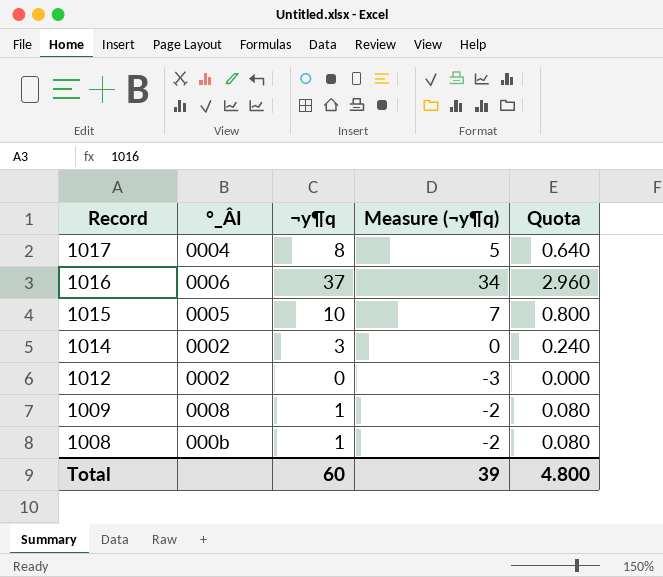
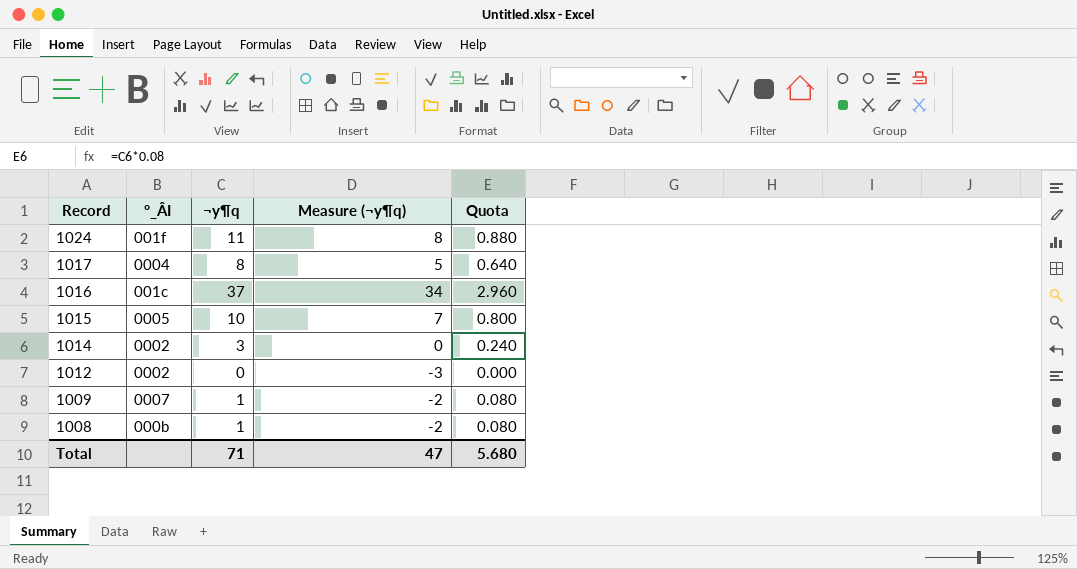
row 1024: none -> 001f | 11 | 8 | 0.880
1016 | °_ÂI: 0006 -> 001c
1009 | °_ÂI: 0008 -> 0007
Total | ¬y¶q: 60 -> 71
Total | Measure (¬y¶q): 39 -> 47
Total | Quota: 4.800 -> 5.680

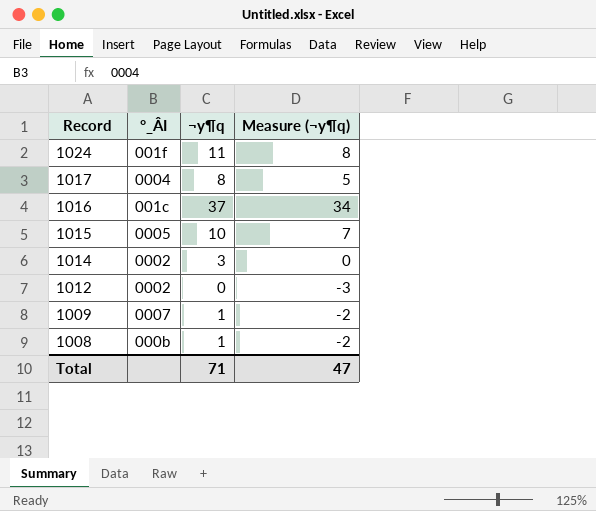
column Quota | formula: [¬y¶q] * 0.08 -> none

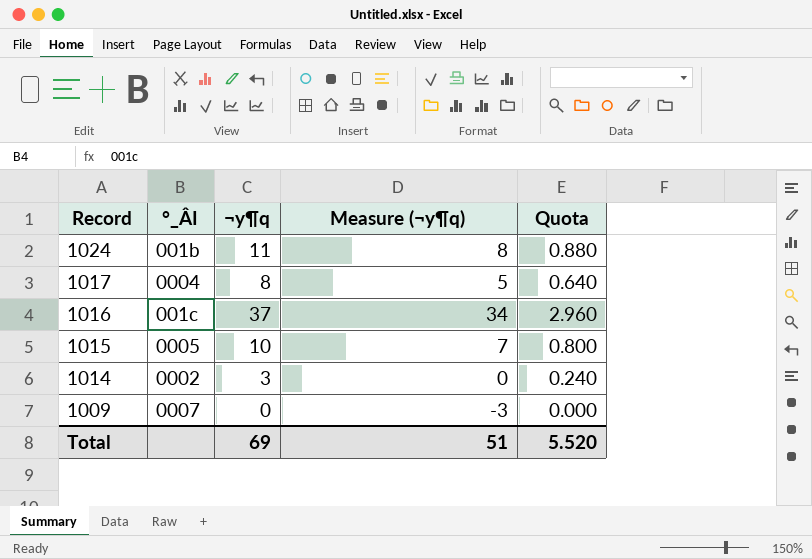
column Quota | formula: none -> [¬y¶q] * 0.08
row 1012: 0002 | 0 | -3 -> none
row 1008: 000b | 1 | -2 -> none
1024 | °_ÂI: 001f -> 001b
1009 | ¬y¶q: 1 -> 0
1009 | Measure (¬y¶q): -2 -> -3
Total | ¬y¶q: 71 -> 69
Total | Measure (¬y¶q): 47 -> 51

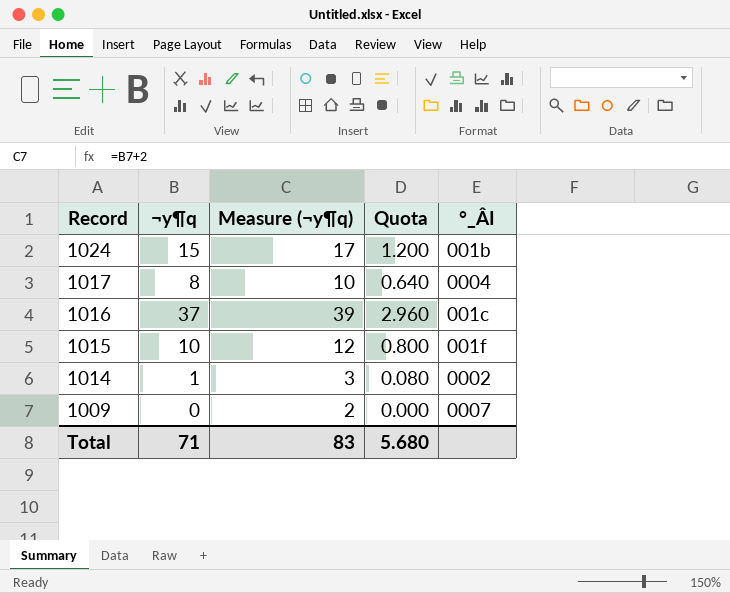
column Measure (¬y¶q) | formula: [¬y¶q] - 3 -> [¬y¶q] + 2
column °_ÂI | position: 2 -> 5
1024 | ¬y¶q: 11 -> 15
1024 | Quota: 0.880 -> 1.200
1015 | °_ÂI: 0005 -> 001f
1014 | ¬y¶q: 3 -> 1
1014 | Quota: 0.240 -> 0.080
Total | ¬y¶q: 69 -> 71
Total | Measure (¬y¶q): 51 -> 83
Total | Quota: 5.520 -> 5.680

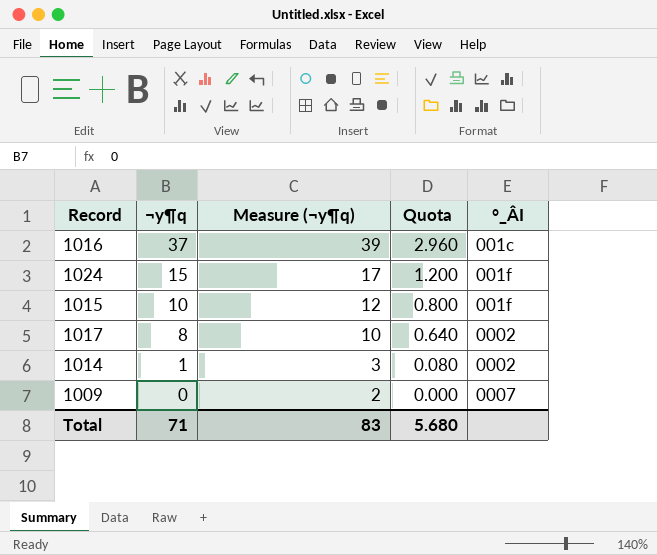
row order: Record descending -> ¬y¶q descending
1024 | °_ÂI: 001b -> 001f
1017 | °_ÂI: 0004 -> 0002

